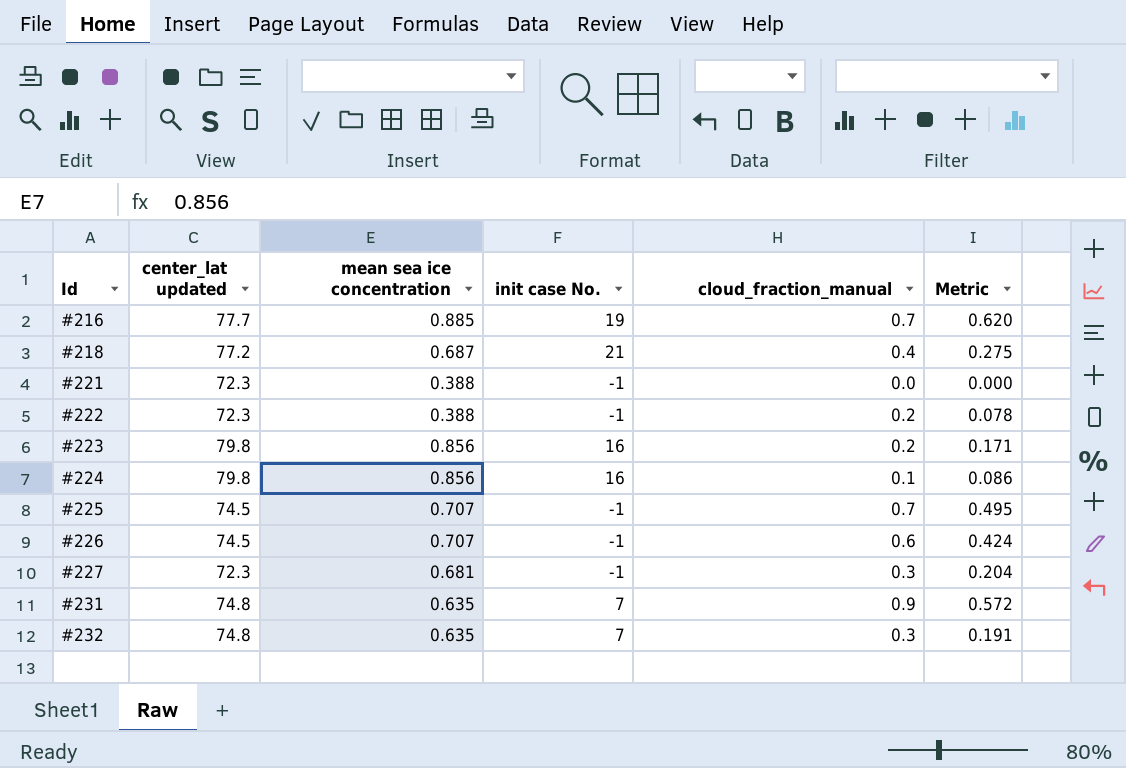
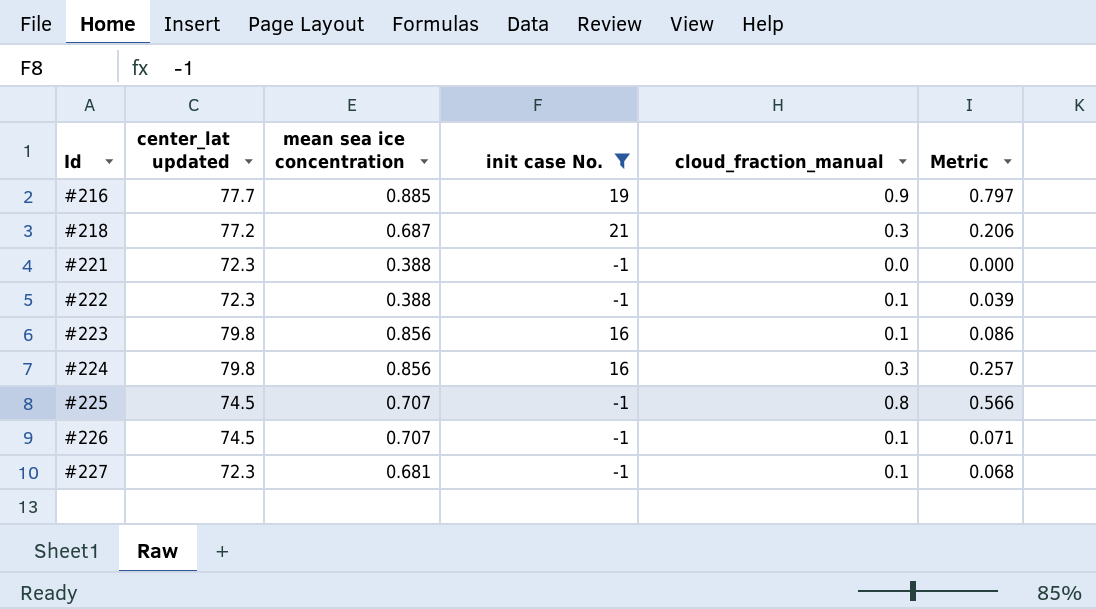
filter: none -> init case No. != 7
#216 | cloud_fraction_manual: 0.7 -> 0.9
#216 | Metric: 0.620 -> 0.797
#218 | cloud_fraction_manual: 0.4 -> 0.3
#218 | Metric: 0.275 -> 0.206
#222 | cloud_fraction_manual: 0.2 -> 0.1
#222 | Metric: 0.078 -> 0.039
#223 | cloud_fraction_manual: 0.2 -> 0.1
#223 | Metric: 0.171 -> 0.086
#224 | cloud_fraction_manual: 0.1 -> 0.3
#224 | Metric: 0.086 -> 0.257
#225 | cloud_fraction_manual: 0.7 -> 0.8
#225 | Metric: 0.495 -> 0.566
#226 | cloud_fraction_manual: 0.6 -> 0.1
#226 | Metric: 0.424 -> 0.071
#227 | cloud_fraction_manual: 0.3 -> 0.1
#227 | Metric: 0.204 -> 0.068

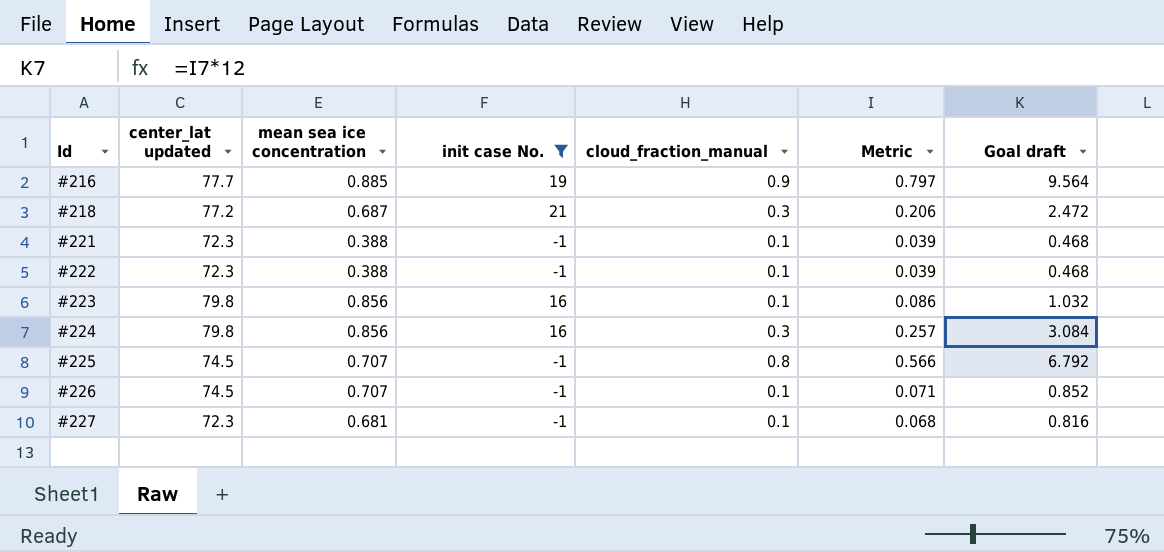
column Goal draft | formula: none -> [Metric] * 12
#221 | cloud_fraction_manual: 0.0 -> 0.1
#221 | Metric: 0.000 -> 0.039

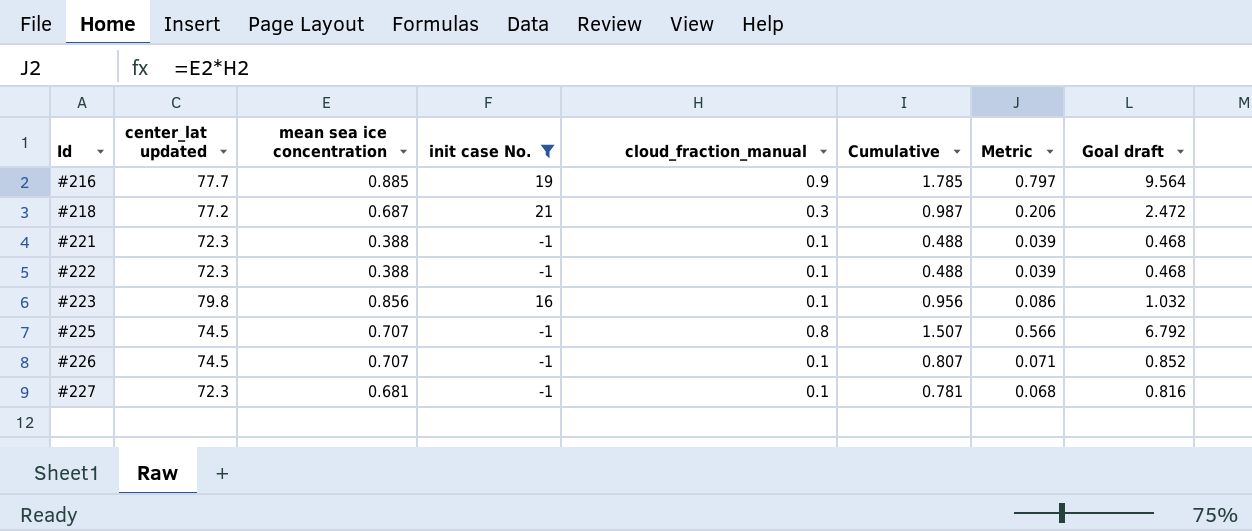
column Cumulative | formula: none -> [mean sea ice concentration] + [cloud_fraction_manual]
row #224: 79.8 | 0.856 | 16 | 0.3 | 0.257 | 3.084 -> none

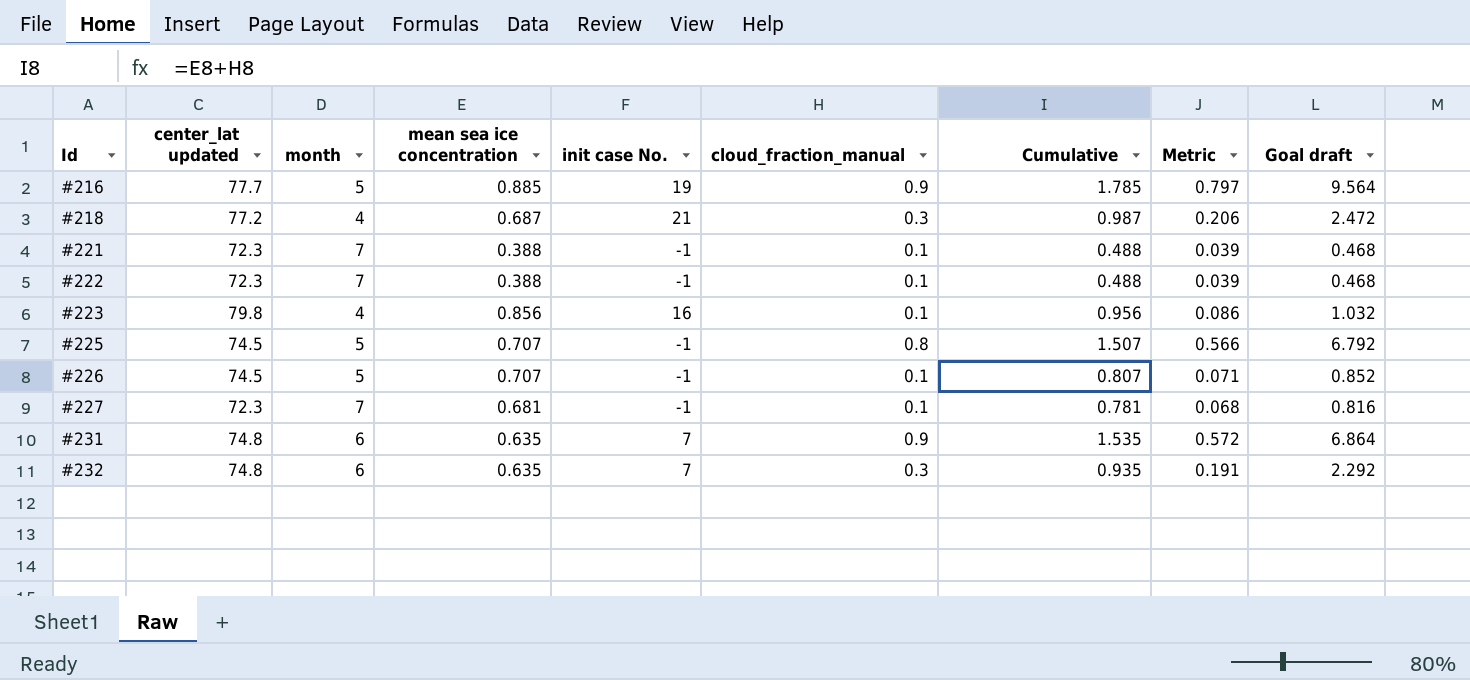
filter: init case No. != 7 -> none
column month | position: none -> 3

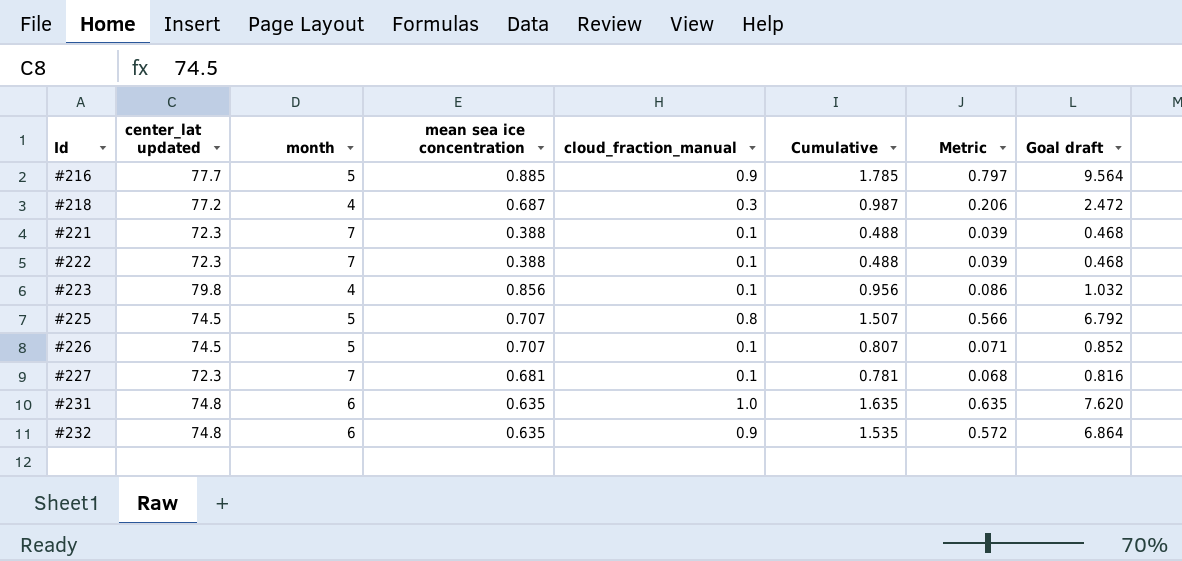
column init case No. | position: 5 -> none
#231 | cloud_fraction_manual: 0.9 -> 1.0
#231 | Cumulative: 1.535 -> 1.635
#231 | Metric: 0.572 -> 0.635
#231 | Goal draft: 6.864 -> 7.620
#232 | cloud_fraction_manual: 0.3 -> 0.9
#232 | Cumulative: 0.935 -> 1.535
#232 | Metric: 0.191 -> 0.572
#232 | Goal draft: 2.292 -> 6.864

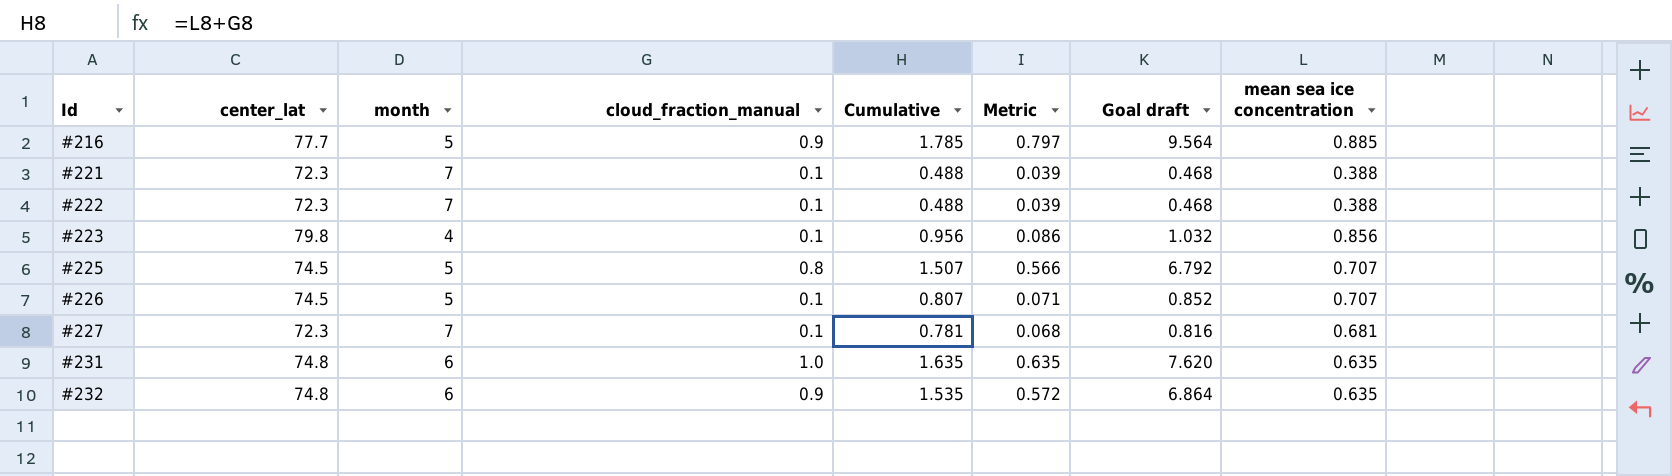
column name: center_lat updated -> center_lat
column mean sea ice concentration | position: 4 -> 8
row #218: 77.2 | 4 | 0.687 | 0.3 | 0.987 | 0.206 | 2.472 -> none

